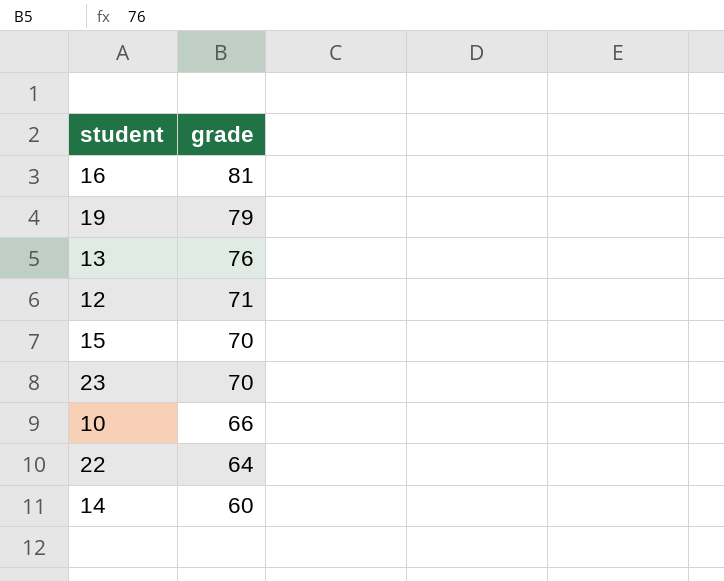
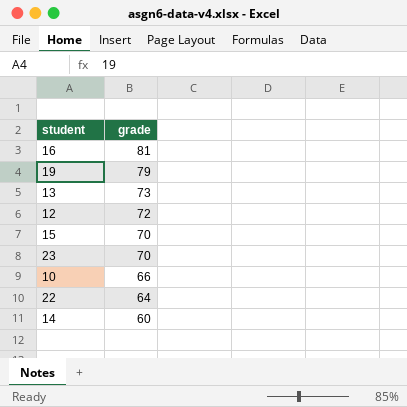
13 | grade: 76 -> 73
12 | grade: 71 -> 72

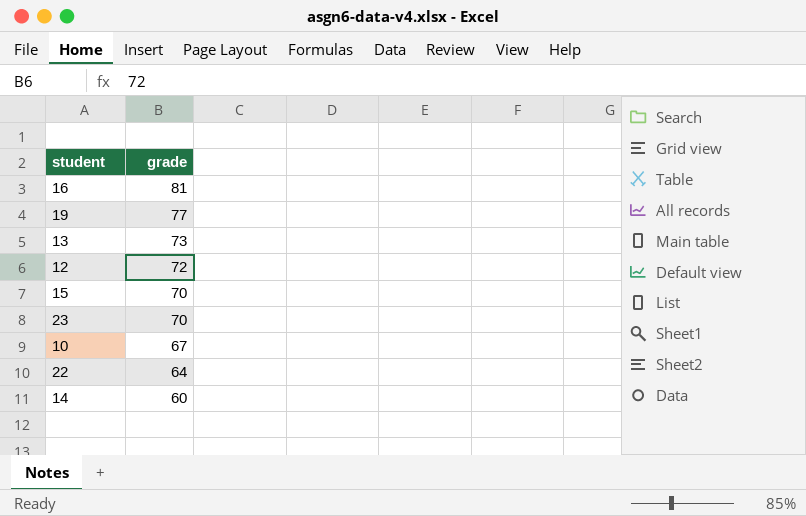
19 | grade: 79 -> 77
10 | grade: 66 -> 67

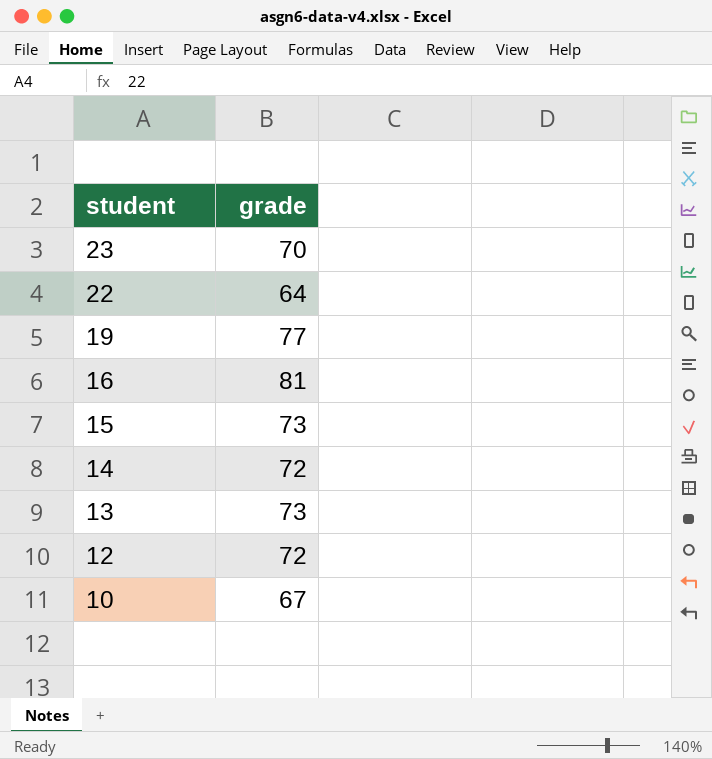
row order: grade descending -> student descending
15 | grade: 70 -> 73
14 | grade: 60 -> 72

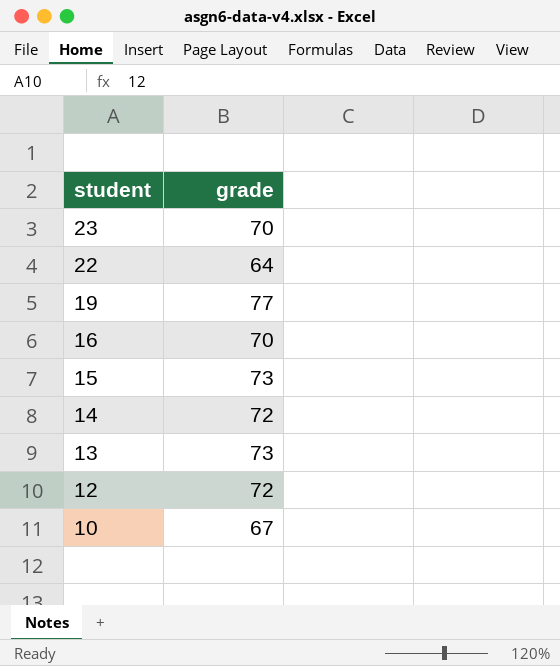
16 | grade: 81 -> 70

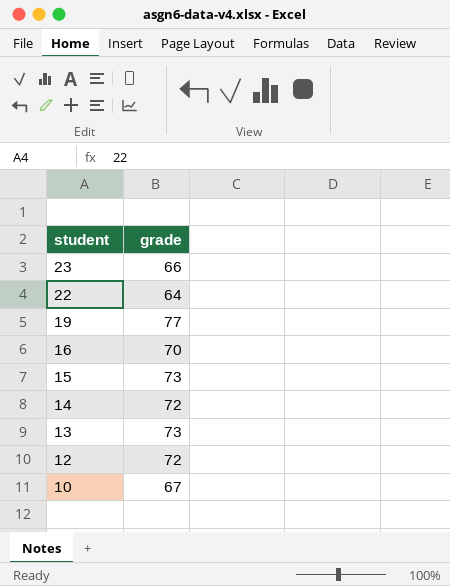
23 | grade: 70 -> 66

